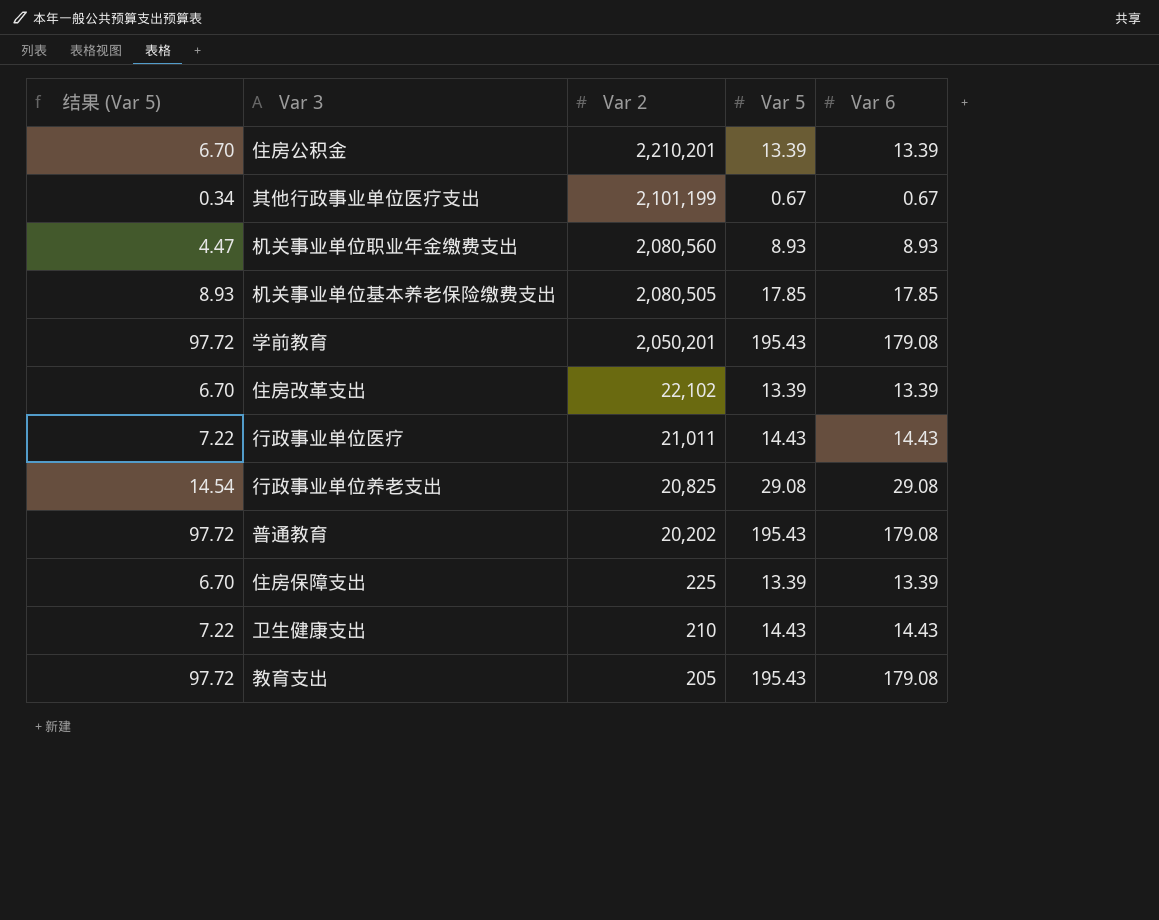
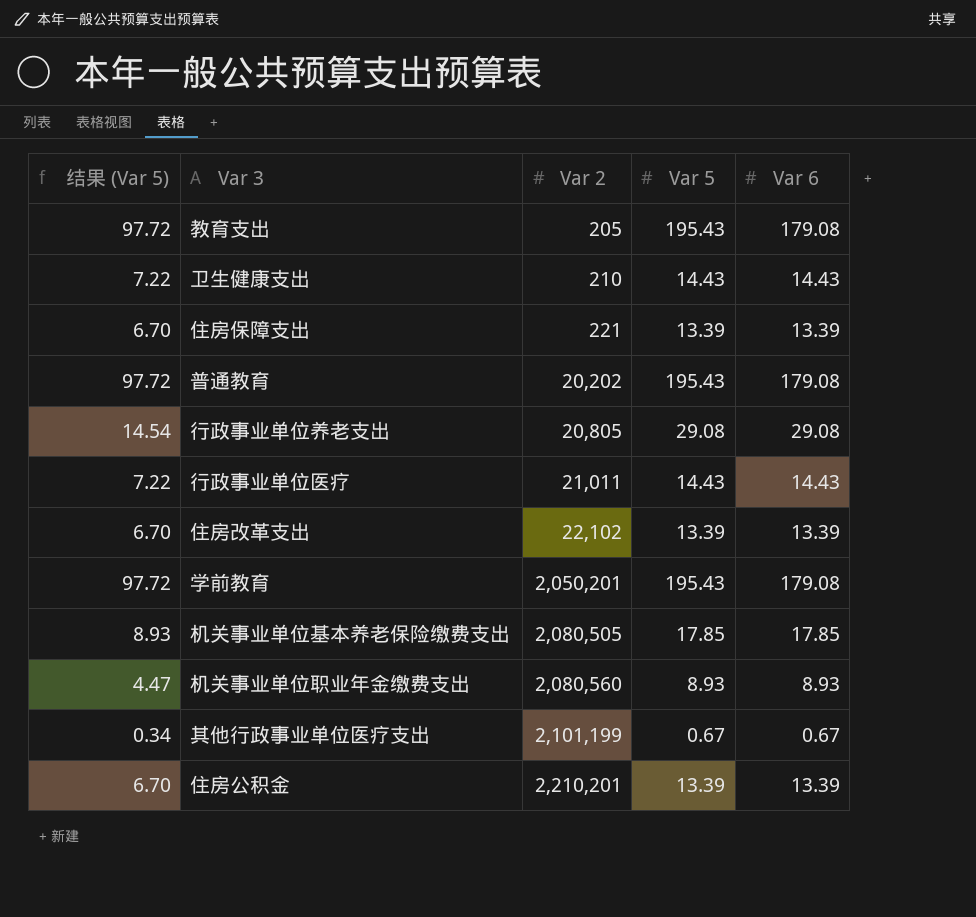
row order: Var 2 descending -> Var 2 ascending
住房保障支出 | Var 2: 225 -> 221
行政事业单位养老支出 | Var 2: 20,825 -> 20,805

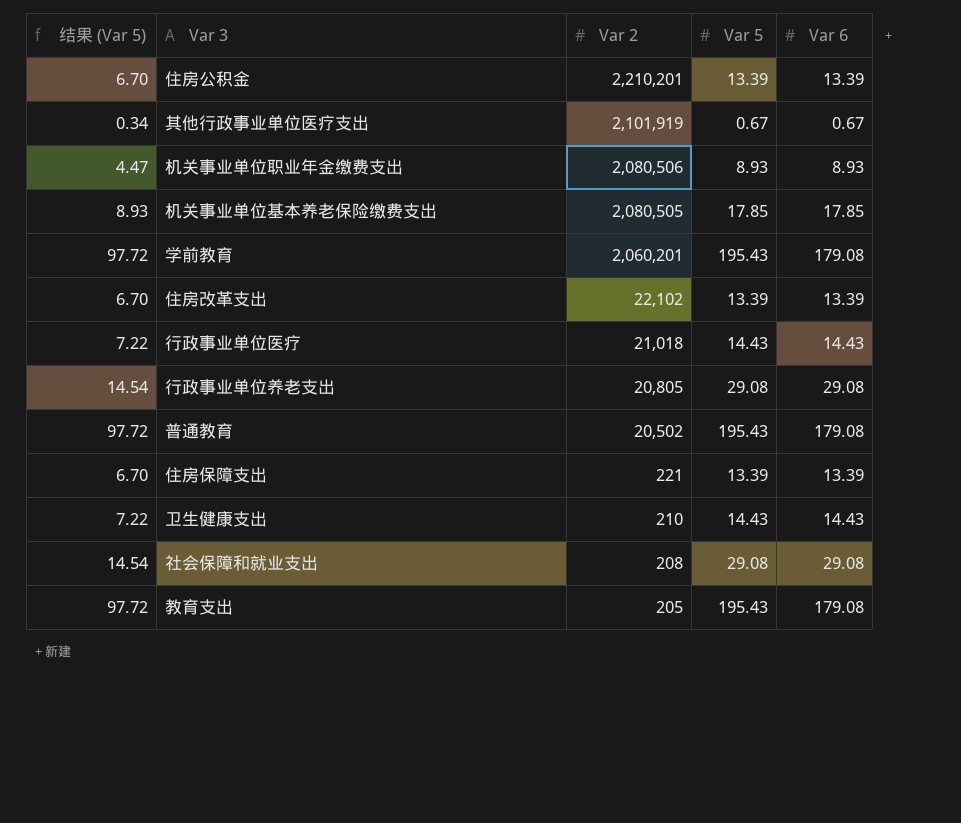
row order: Var 2 ascending -> Var 2 descending
其他行政事业单位医疗支出 | Var 2: 2,101,199 -> 2,101,919
机关事业单位职业年金缴费支出 | Var 2: 2,080,560 -> 2,080,506
学前教育 | Var 2: 2,050,201 -> 2,060,201
行政事业单位医疗 | Var 2: 21,011 -> 21,018
普通教育 | Var 2: 20,202 -> 20,502
row 社会保障和就业支出: none -> 14.54 | 208 | 29.08 | 29.08

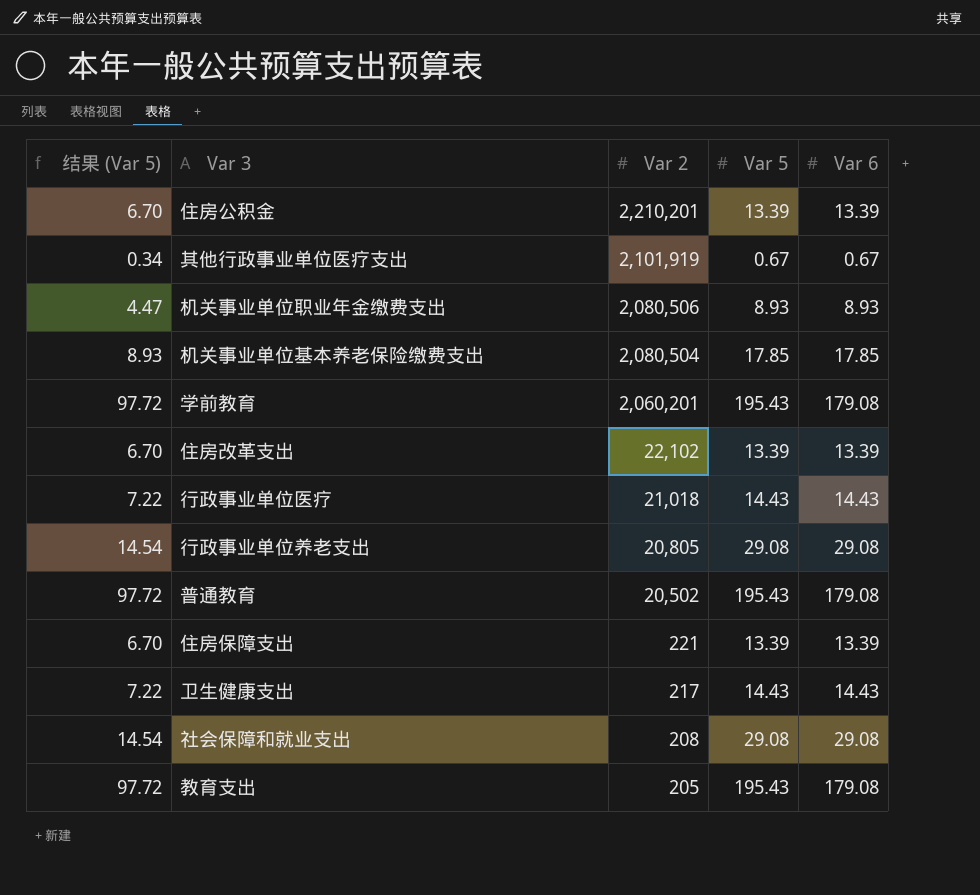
机关事业单位基本养老保险缴费支出 | Var 2: 2,080,505 -> 2,080,504
卫生健康支出 | Var 2: 210 -> 217

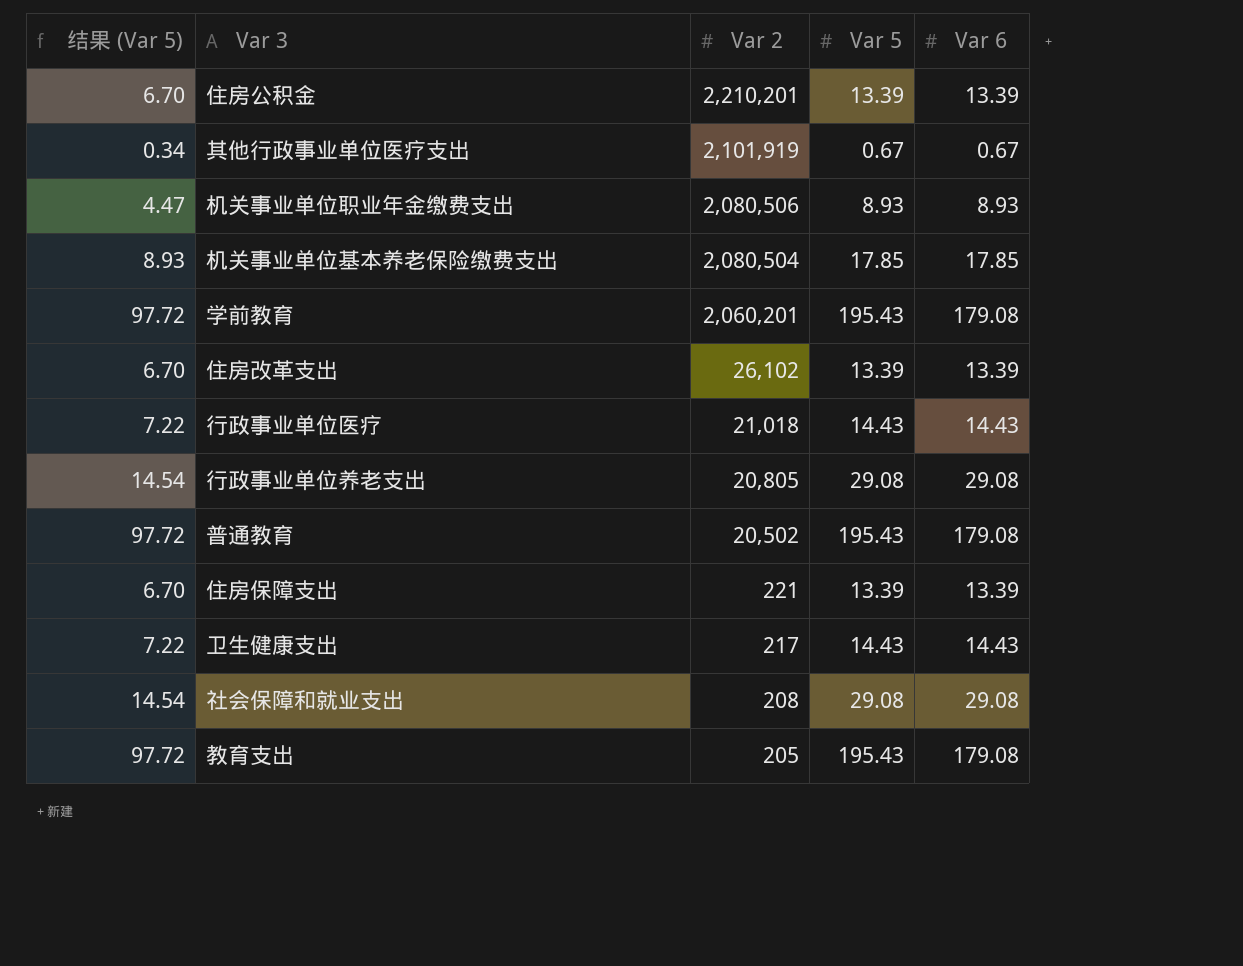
住房改革支出 | Var 2: 22,102 -> 26,102

